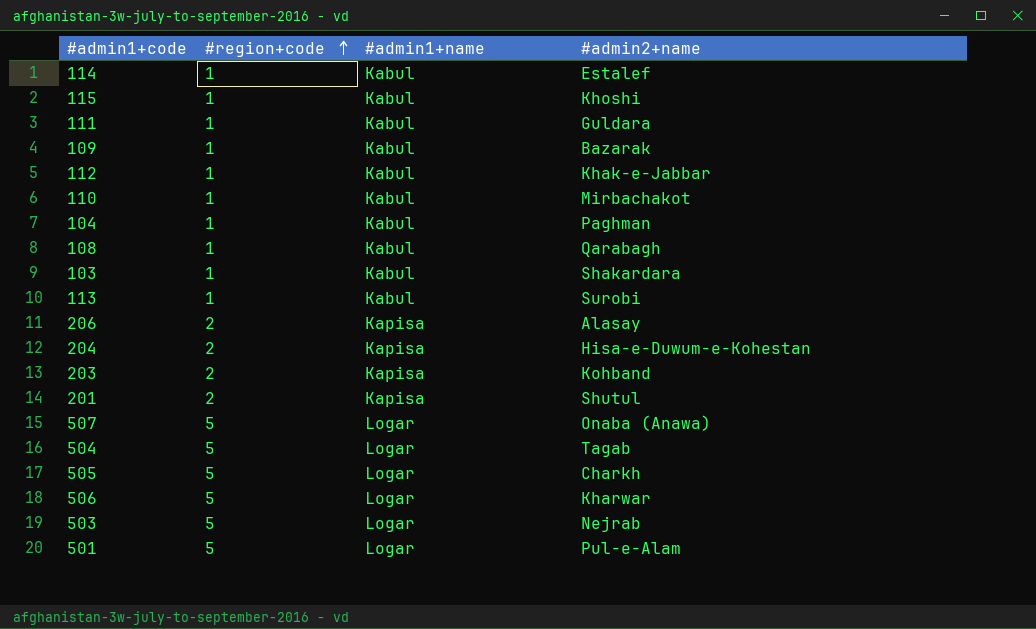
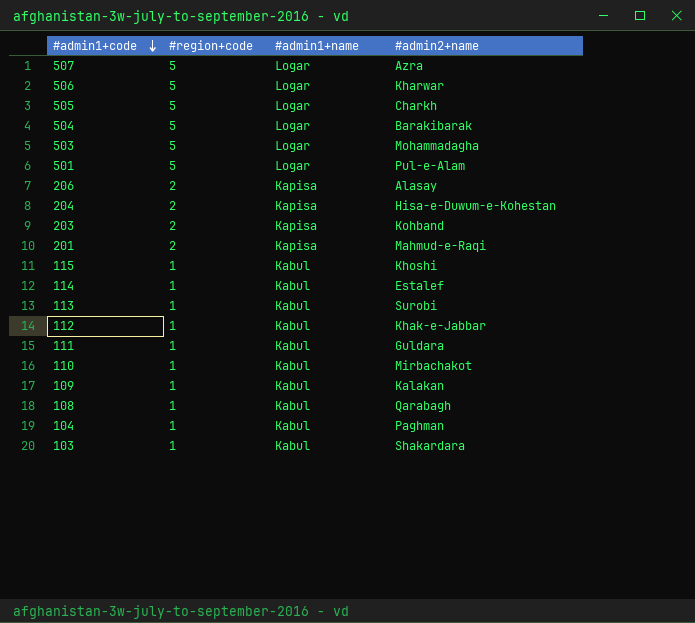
row order: #region+code ascending -> #admin1+code descending
507 | #admin2+name: Onaba (Anawa) -> Azra
504 | #admin2+name: Tagab -> Barakibarak
503 | #admin2+name: Nejrab -> Mohammadagha
201 | #admin2+name: Shutul -> Mahmud-e-Raqi
109 | #admin2+name: Bazarak -> Kalakan

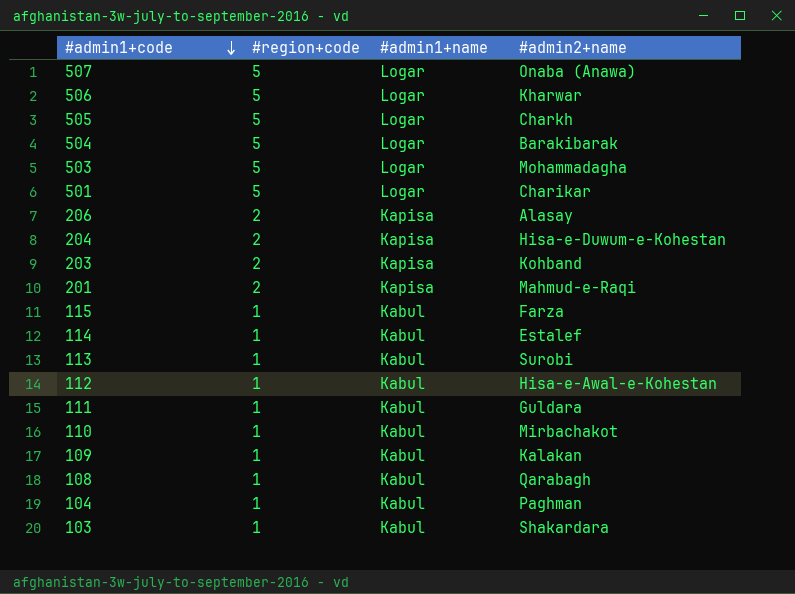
507 | #admin2+name: Azra -> Onaba (Anawa)
501 | #admin2+name: Pul-e-Alam -> Charikar
115 | #admin2+name: Khoshi -> Farza
112 | #admin2+name: Khak-e-Jabbar -> Hisa-e-Awal-e-Kohestan

